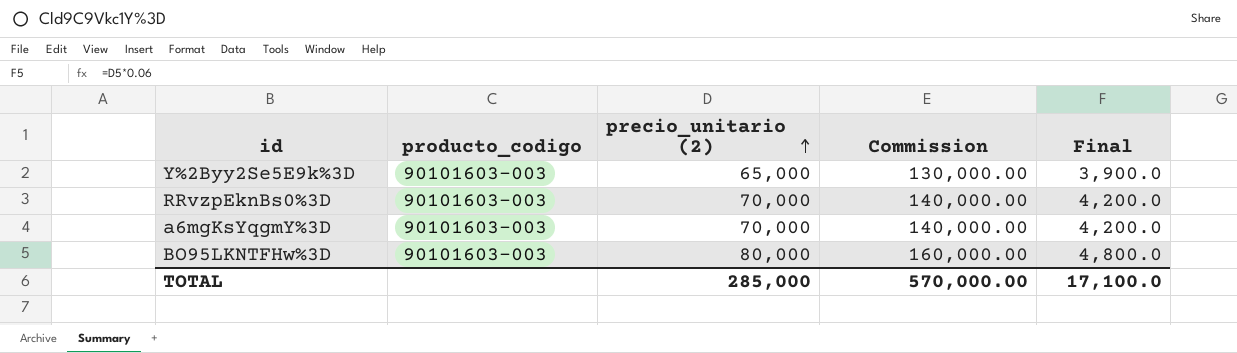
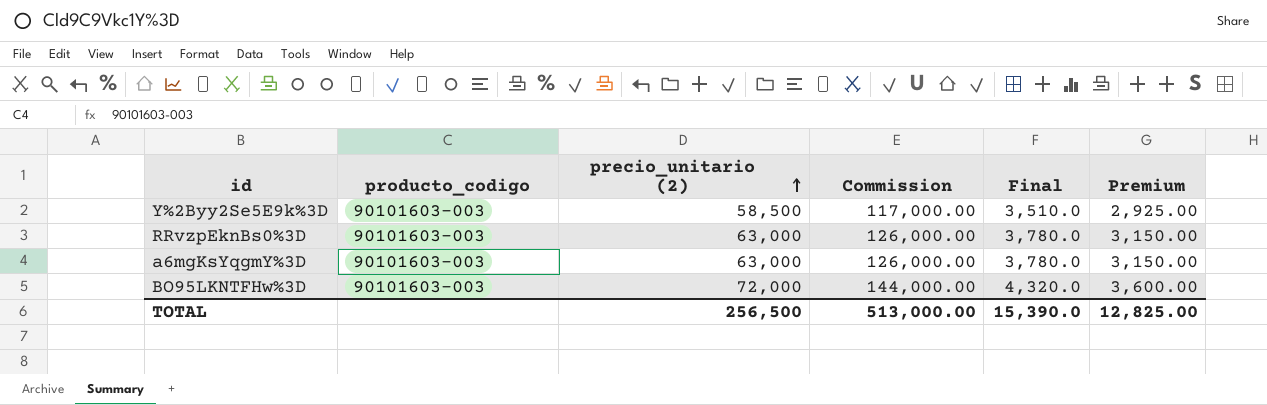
column Premium | formula: none -> [precio_unitario (2)] * 0.05
Y%2Byy2Se5E9k%3D | precio_unitario (2): 65,000 -> 58,500
Y%2Byy2Se5E9k%3D | Commission: 130,000.00 -> 117,000.00
Y%2Byy2Se5E9k%3D | Final: 3,900.0 -> 3,510.0
RRvzpEknBs0%3D | precio_unitario (2): 70,000 -> 63,000
RRvzpEknBs0%3D | Commission: 140,000.00 -> 126,000.00
RRvzpEknBs0%3D | Final: 4,200.0 -> 3,780.0
a6mgKsYqgmY%3D | precio_unitario (2): 70,000 -> 63,000
a6mgKsYqgmY%3D | Commission: 140,000.00 -> 126,000.00
a6mgKsYqgmY%3D | Final: 4,200.0 -> 3,780.0
BO95LKNTFHw%3D | precio_unitario (2): 80,000 -> 72,000
BO95LKNTFHw%3D | Commission: 160,000.00 -> 144,000.00
BO95LKNTFHw%3D | Final: 4,800.0 -> 4,320.0
TOTAL | precio_unitario (2): 285,000 -> 256,500
TOTAL | Commission: 570,000.00 -> 513,000.00
TOTAL | Final: 17,100.0 -> 15,390.0

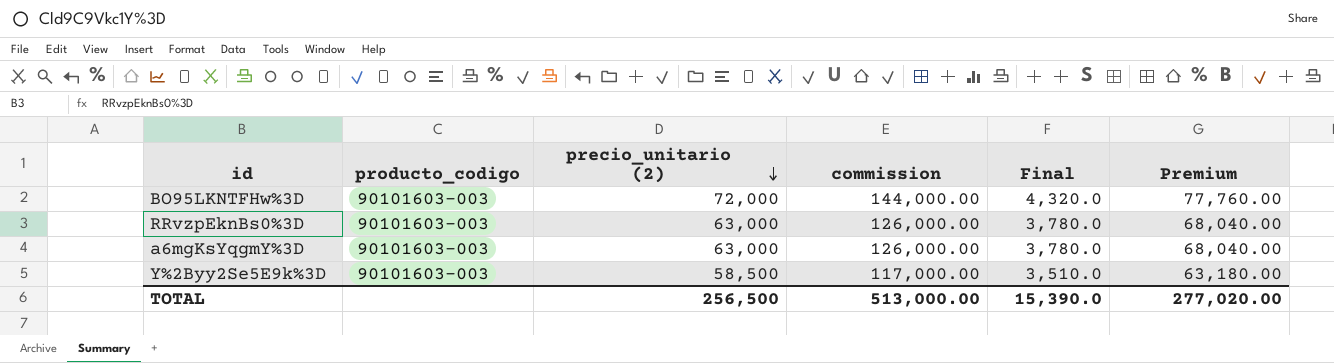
row order: precio_unitario (2) ascending -> precio_unitario (2) descending
column name: Commission -> commission
column Premium | formula: [precio_unitario (2)] * 0.05 -> [precio_unitario (2)] * 1.08
TOTAL | Premium: 12,825.00 -> 277,020.00

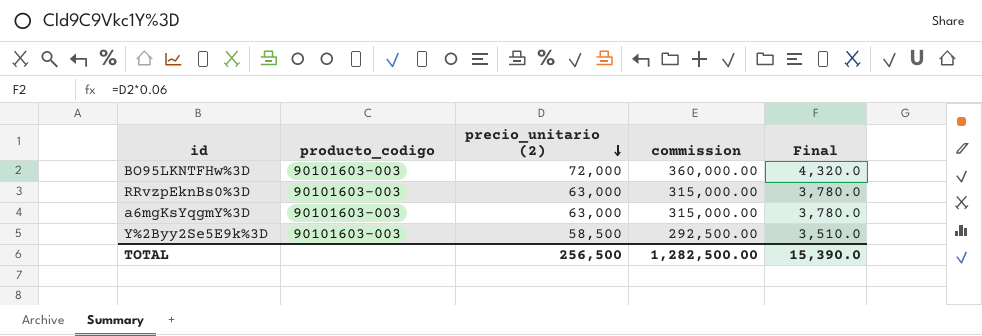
column Premium | formula: [precio_unitario (2)] * 1.08 -> none
column commission | formula: [precio_unitario (2)] * 2 -> [precio_unitario (2)] * 5
TOTAL | commission: 513,000.00 -> 1,282,500.00

